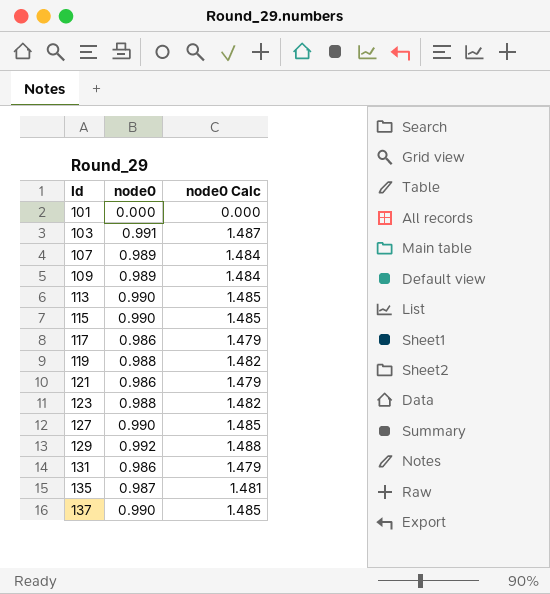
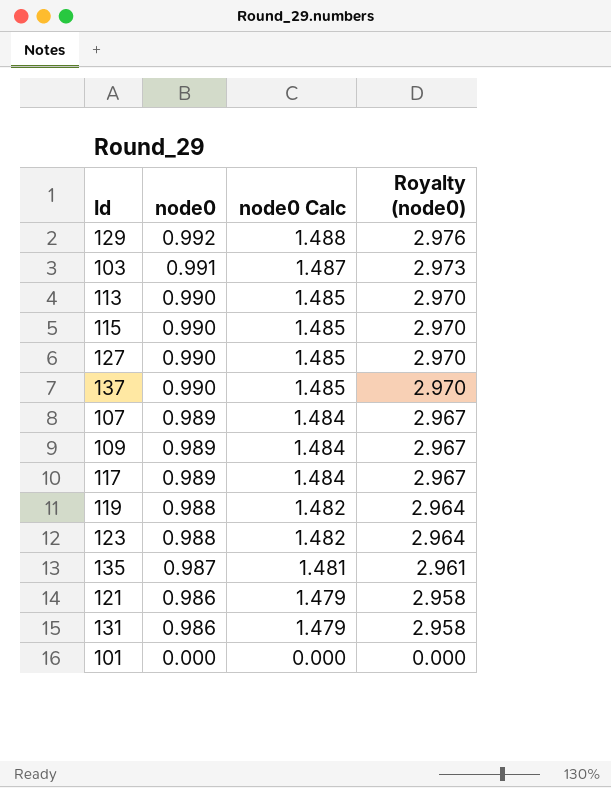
row order: Id ascending -> node0 descending
column Royalty (node0) | formula: none -> [node0] * 3
117 | node0: 0.986 -> 0.989
117 | node0 Calc: 1.479 -> 1.484

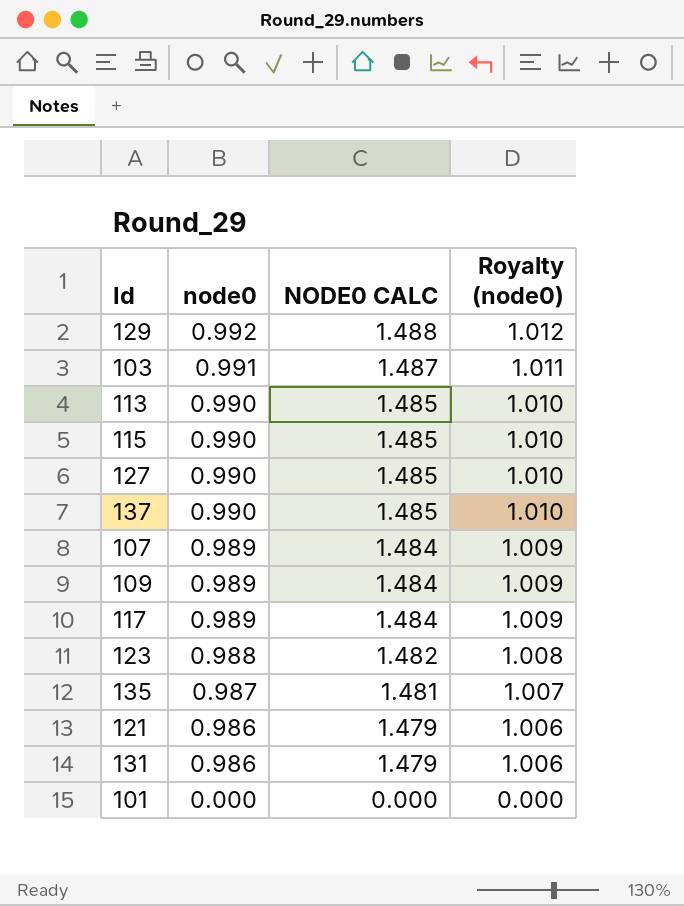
column name: node0 Calc -> NODE0 CALC
column Royalty (node0) | formula: [node0] * 3 -> [node0] * 1.02
row 119: 0.988 | 1.482 | 2.964 -> none

